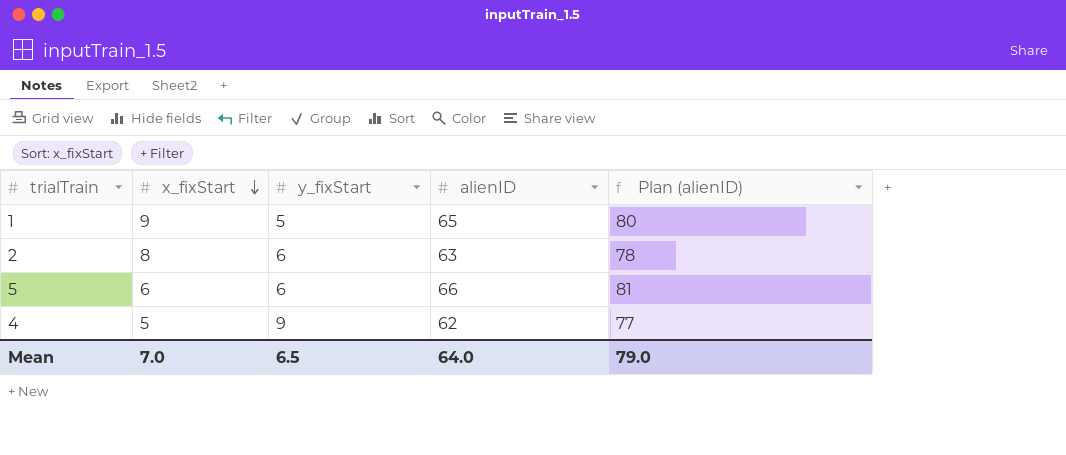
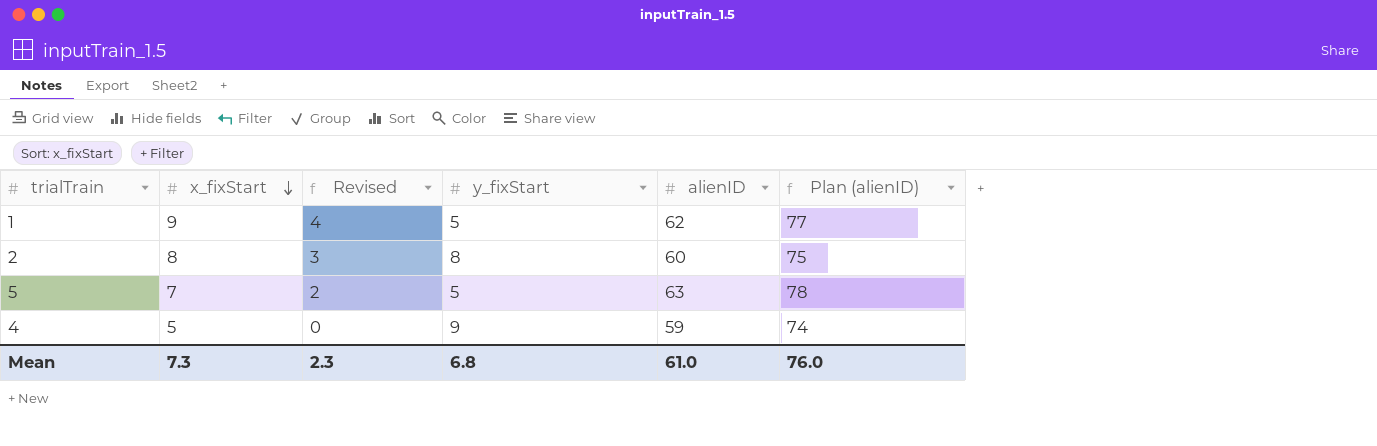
column Revised | formula: none -> [x_fixStart] - 5
1 | alienID: 65 -> 62
1 | Plan (alienID): 80 -> 77
2 | y_fixStart: 6 -> 8
2 | alienID: 63 -> 60
2 | Plan (alienID): 78 -> 75
5 | x_fixStart: 6 -> 7
5 | y_fixStart: 6 -> 5
5 | alienID: 66 -> 63
5 | Plan (alienID): 81 -> 78
4 | alienID: 62 -> 59
4 | Plan (alienID): 77 -> 74
Mean | x_fixStart: 7.0 -> 7.3
Mean | y_fixStart: 6.5 -> 6.8
Mean | alienID: 64.0 -> 61.0
Mean | Plan (alienID): 79.0 -> 76.0

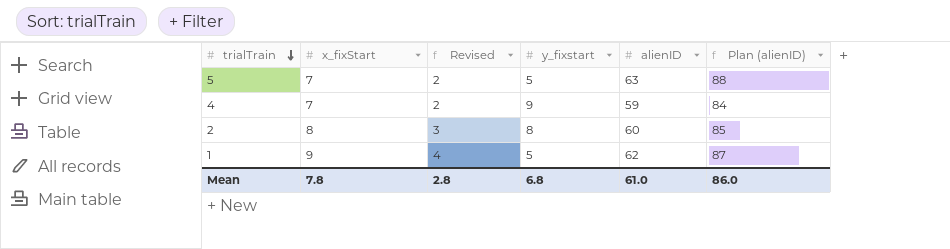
row order: x_fixStart descending -> trialTrain descending
column name: y_fixStart -> y_fixstart
column Plan (alienID) | formula: [alienID] + 15 -> [alienID] + 25
4 | x_fixStart: 5 -> 7
4 | Revised: 0 -> 2
Mean | x_fixStart: 7.3 -> 7.8
Mean | Revised: 2.3 -> 2.8
Mean | Plan (alienID): 76.0 -> 86.0

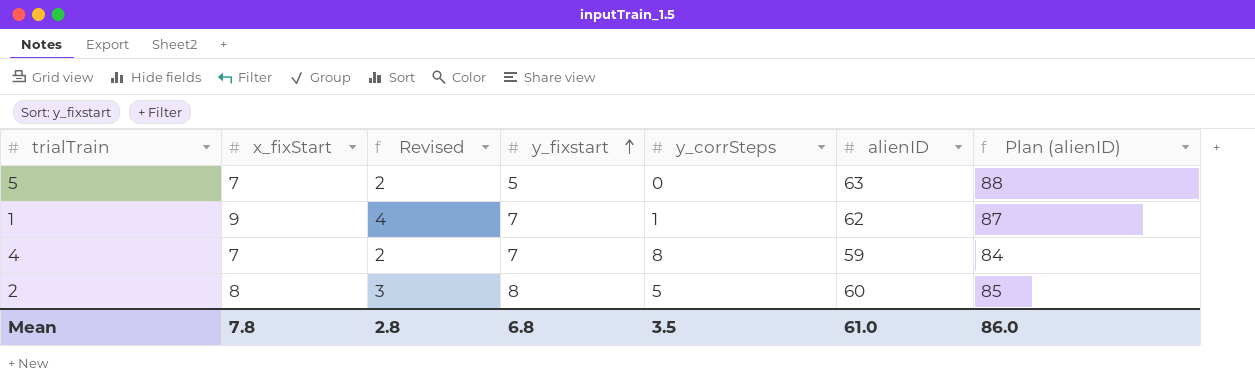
row order: trialTrain descending -> y_fixstart ascending
column y_corrSteps | position: none -> 5
1 | y_fixstart: 5 -> 7
4 | y_fixstart: 9 -> 7

